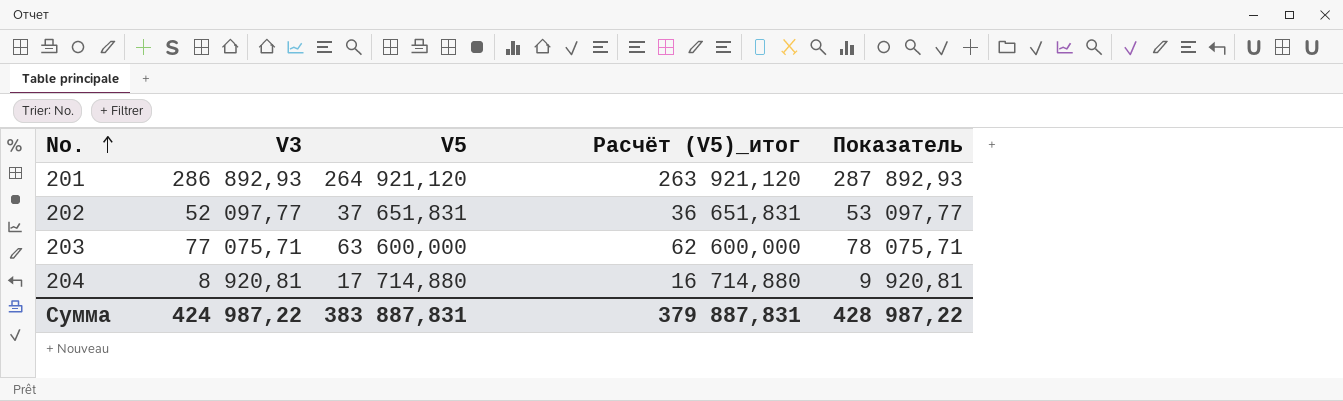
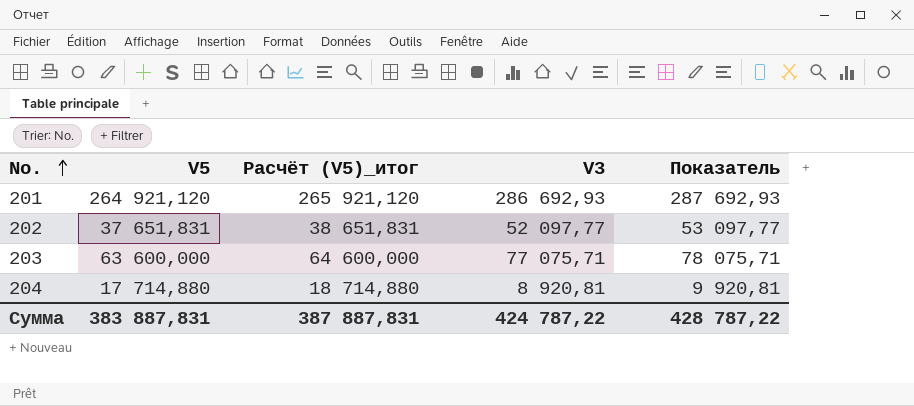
column Расчёт (V5)_итог | formula: [V5] - 1000 -> [V5] + 1000
column V3 | position: 2 -> 4
201 | V3: 286 892,93 -> 286 692,93
201 | Показатель: 287 892,93 -> 287 692,93
Сумма | Расчёт (V5)_итог: 379 887,831 -> 387 887,831
Сумма | V3: 424 987,22 -> 424 787,22
Сумма | Показатель: 428 987,22 -> 428 787,22

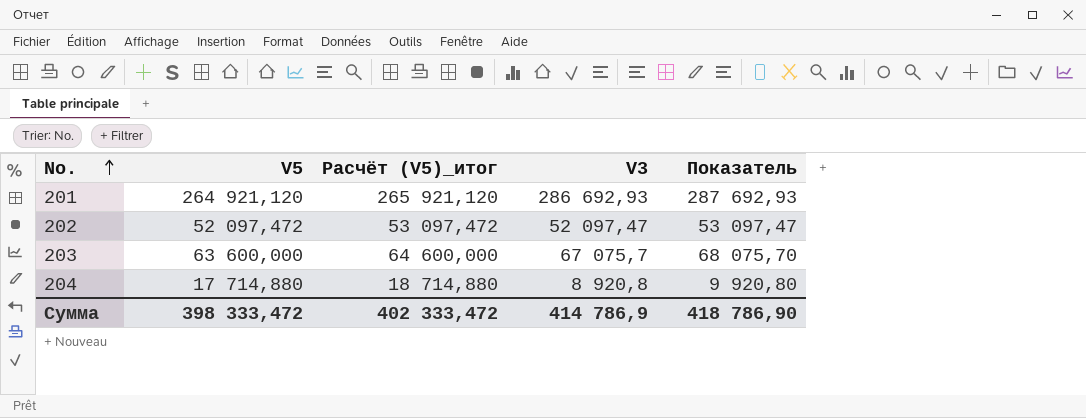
202 | V5: 37 651,831 -> 52 097,472
202 | Расчёт (V5)_итог: 38 651,831 -> 53 097,472
202 | V3: 52 097,77 -> 52 097,47
202 | Показатель: 53 097,77 -> 53 097,47
203 | V3: 77 075,71 -> 67 075,7
203 | Показатель: 78 075,71 -> 68 075,70
204 | V3: 8 920,81 -> 8 920,8
204 | Показатель: 9 920,81 -> 9 920,80
Сумма | V5: 383 887,831 -> 398 333,472
Сумма | Расчёт (V5)_итог: 387 887,831 -> 402 333,472
Сумма | V3: 424 787,22 -> 414 786,9
Сумма | Показатель: 428 787,22 -> 418 786,90

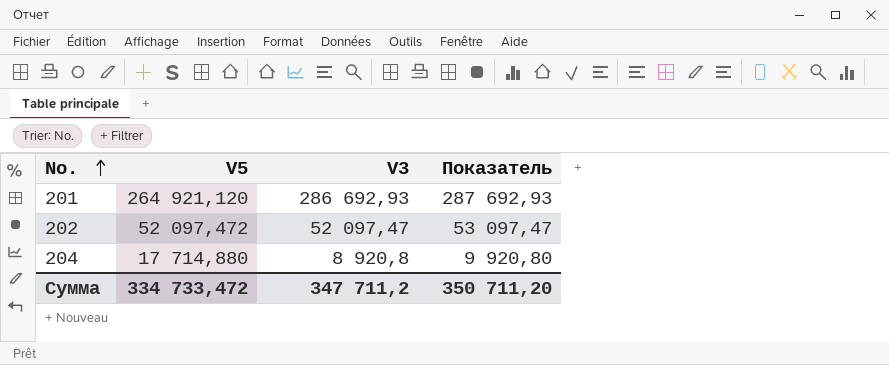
column Расчёт (V5)_итог | formula: [V5] + 1000 -> none
row 203: 63 600,000 | 64 600,000 | 67 075,7 | 68 075,70 -> none
Сумма | V5: 398 333,472 -> 334 733,472
Сумма | V3: 414 786,9 -> 347 711,2
Сумма | Показатель: 418 786,90 -> 350 711,20

